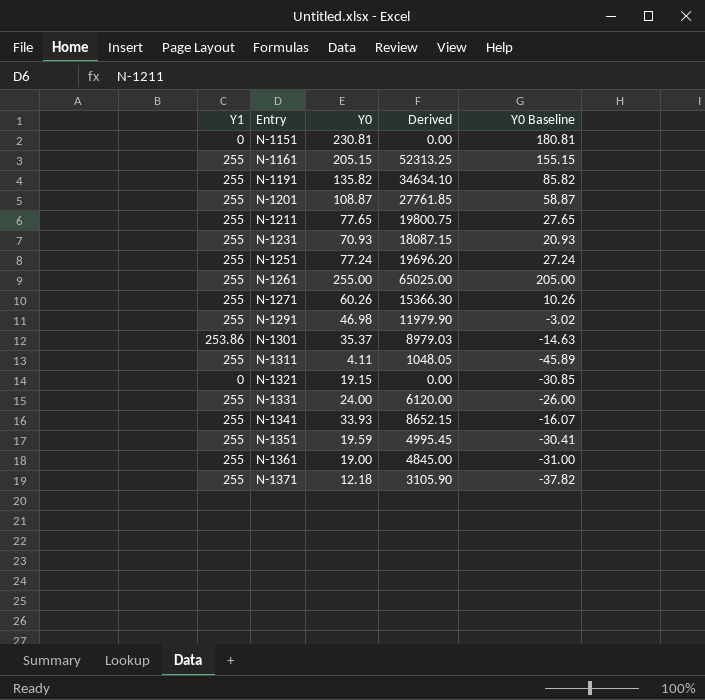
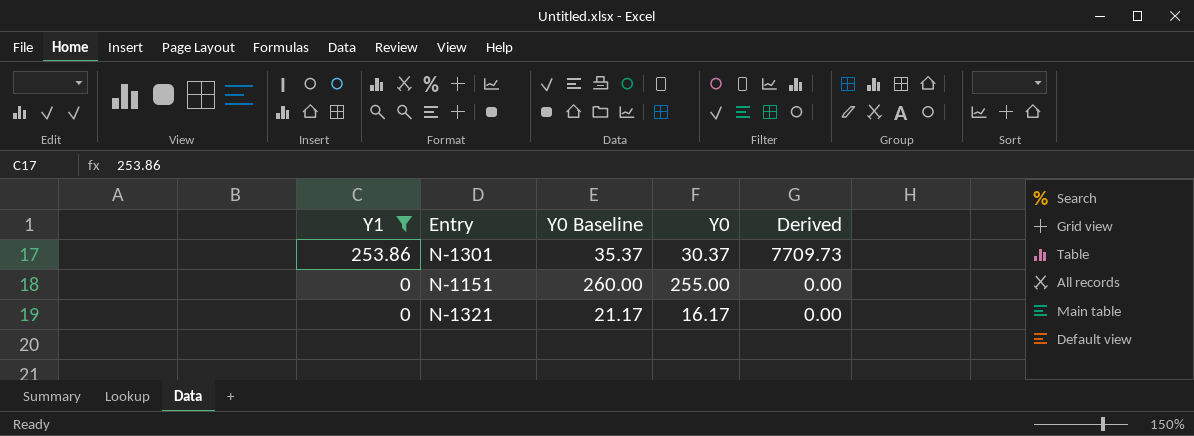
filter: none -> Y1 != 255
row order: Entry ascending -> Y1 descending
column Y0 Baseline | formula: [Y0] - 50 -> [Y0] + 5
column Y0 Baseline | position: 5 -> 3
N-1301 | Y0: 35.37 -> 30.37
N-1301 | Derived: 8979.03 -> 7709.73
N-1151 | Y0: 230.81 -> 255.00
N-1321 | Y0: 19.15 -> 16.17

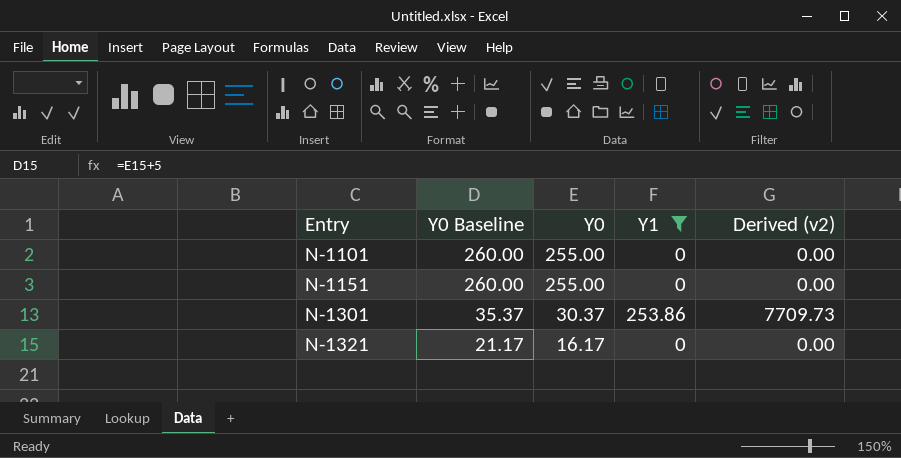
row order: Y1 descending -> Entry ascending
column Y1 | position: 1 -> 4
column name: Derived -> Derived (v2)
row N-1101: none -> 260.00 | 255.00 | 0 | 0.00

